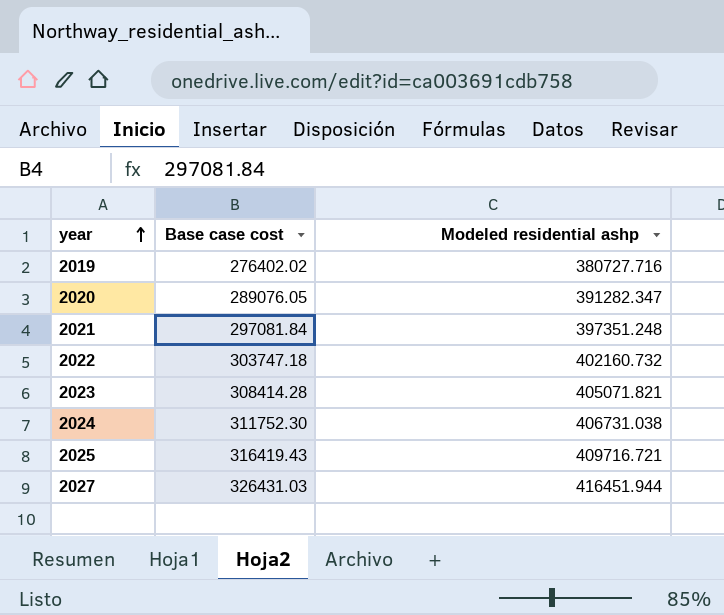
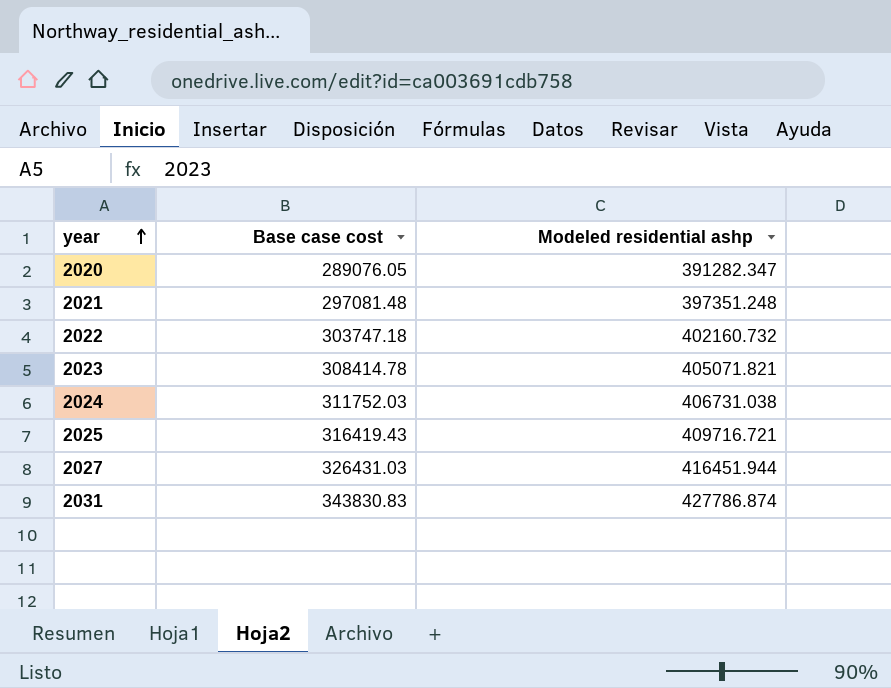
row 2019: 276402.02 | 380727.716 -> none
2021 | Base case cost: 297081.84 -> 297081.48
2023 | Base case cost: 308414.28 -> 308414.78
2024 | Base case cost: 311752.30 -> 311752.03
row 2031: none -> 343830.83 | 427786.874

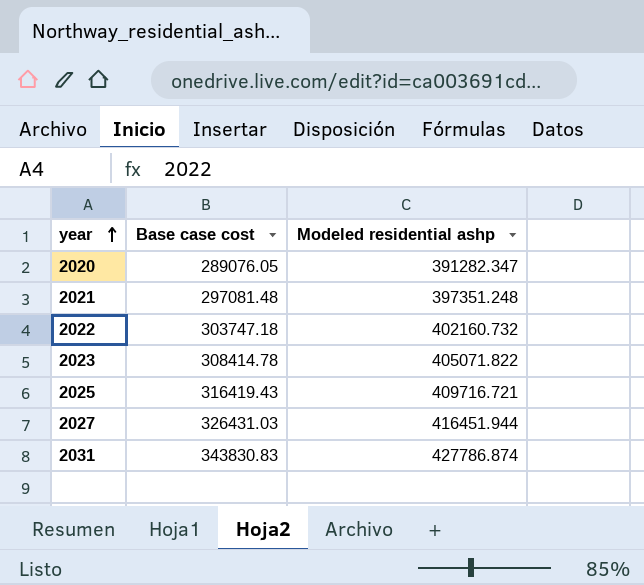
row 2024: 311752.03 | 406731.038 -> none
2023 | Modeled residential ashp: 405071.821 -> 405071.822

